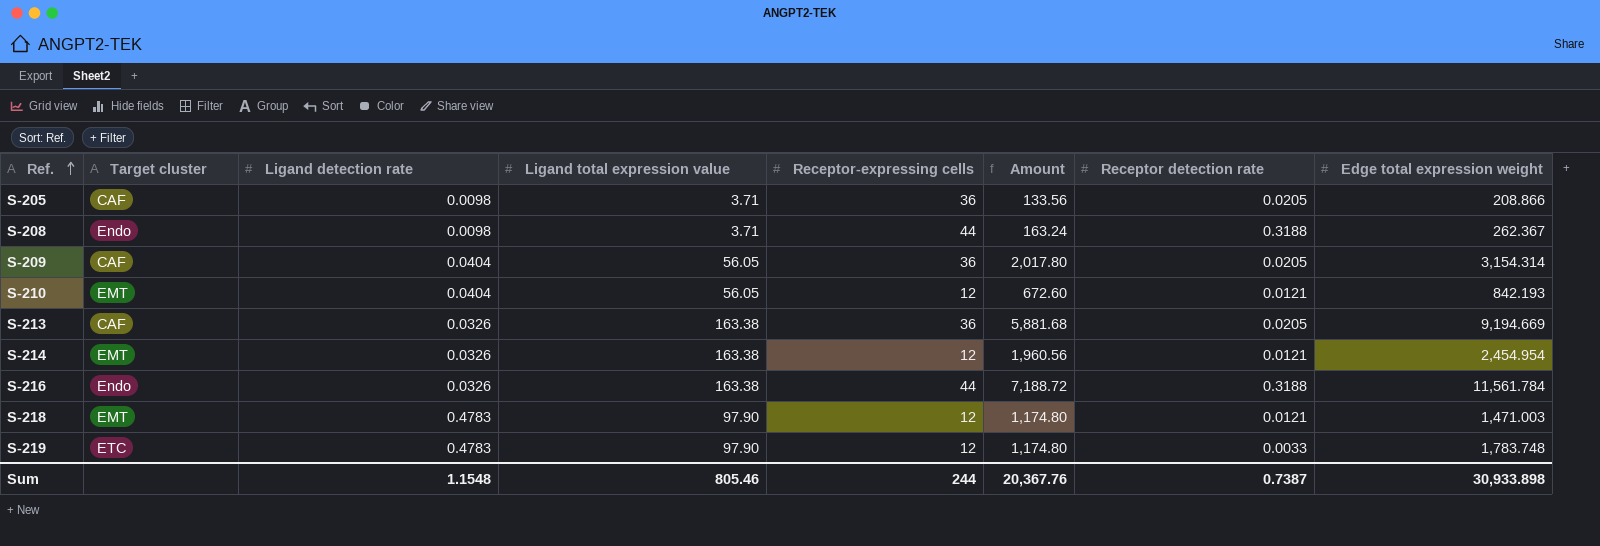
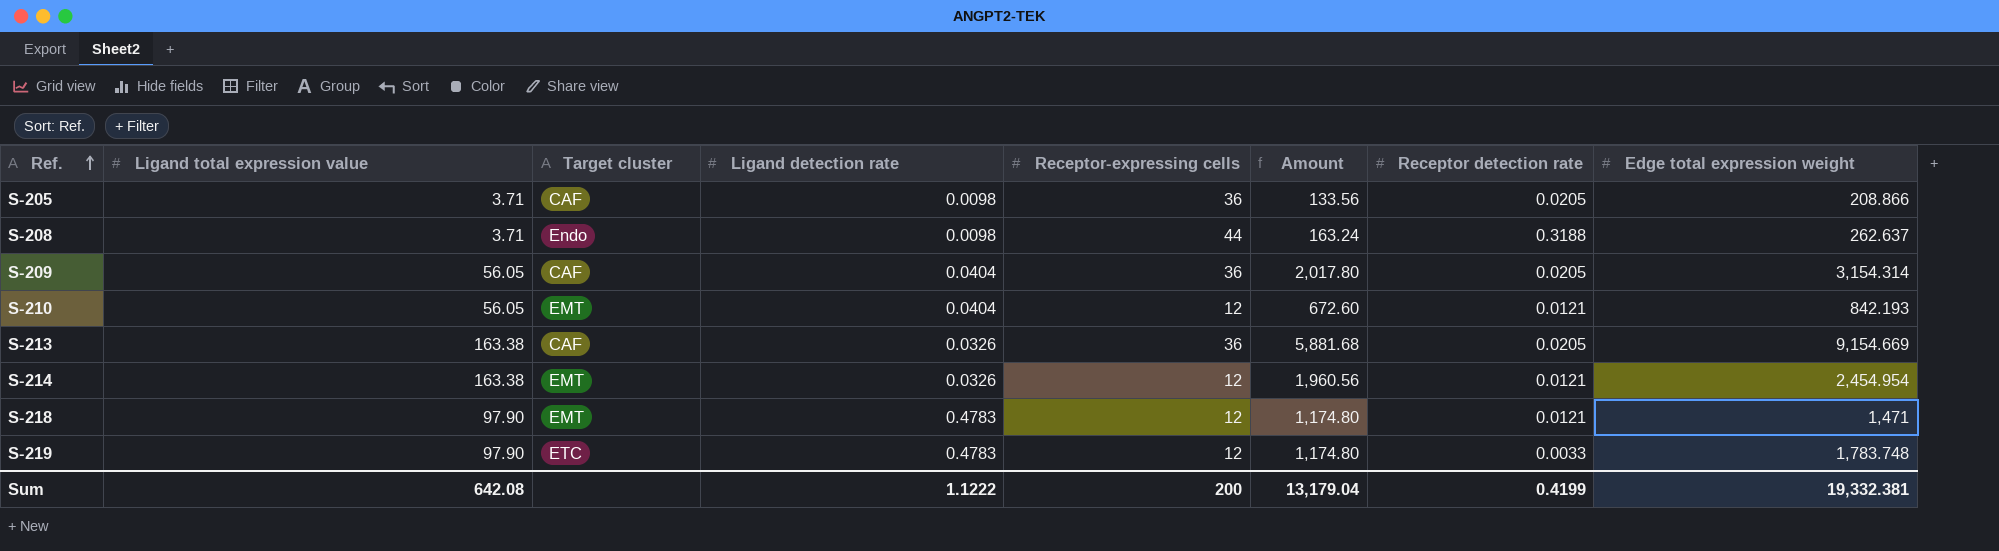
column Ligand total expression value | position: 4 -> 2
row S-216: Endo | 0.0326 | 163.38 | 44 | 7,188.72 | 0.3188 | 11,561.784 -> none
S-208 | Edge total expression weight: 262.367 -> 262.637
S-213 | Edge total expression weight: 9,194.669 -> 9,154.669
S-218 | Edge total expression weight: 1,471.003 -> 1,471
Sum | Ligand total expression value: 805.46 -> 642.08
Sum | Ligand detection rate: 1.1548 -> 1.1222
Sum | Receptor-expressing cells: 244 -> 200
Sum | Amount: 20,367.76 -> 13,179.04
Sum | Receptor detection rate: 0.7387 -> 0.4199
Sum | Edge total expression weight: 30,933.898 -> 19,332.381

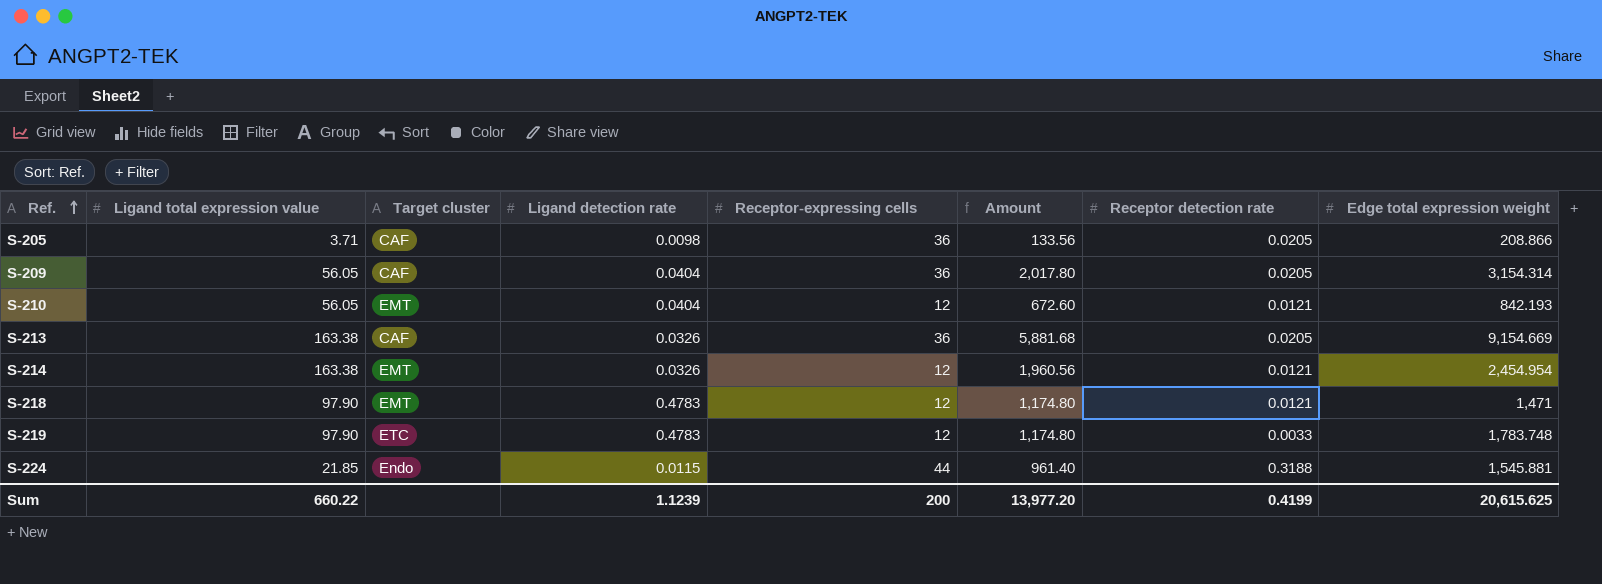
row S-208: 3.71 | Endo | 0.0098 | 44 | 163.24 | 0.3188 | 262.637 -> none
row S-224: none -> 21.85 | Endo | 0.0115 | 44 | 961.40 | 0.3188 | 1,545.881
Sum | Ligand total expression value: 642.08 -> 660.22
Sum | Ligand detection rate: 1.1222 -> 1.1239
Sum | Amount: 13,179.04 -> 13,977.20
Sum | Edge total expression weight: 19,332.381 -> 20,615.625

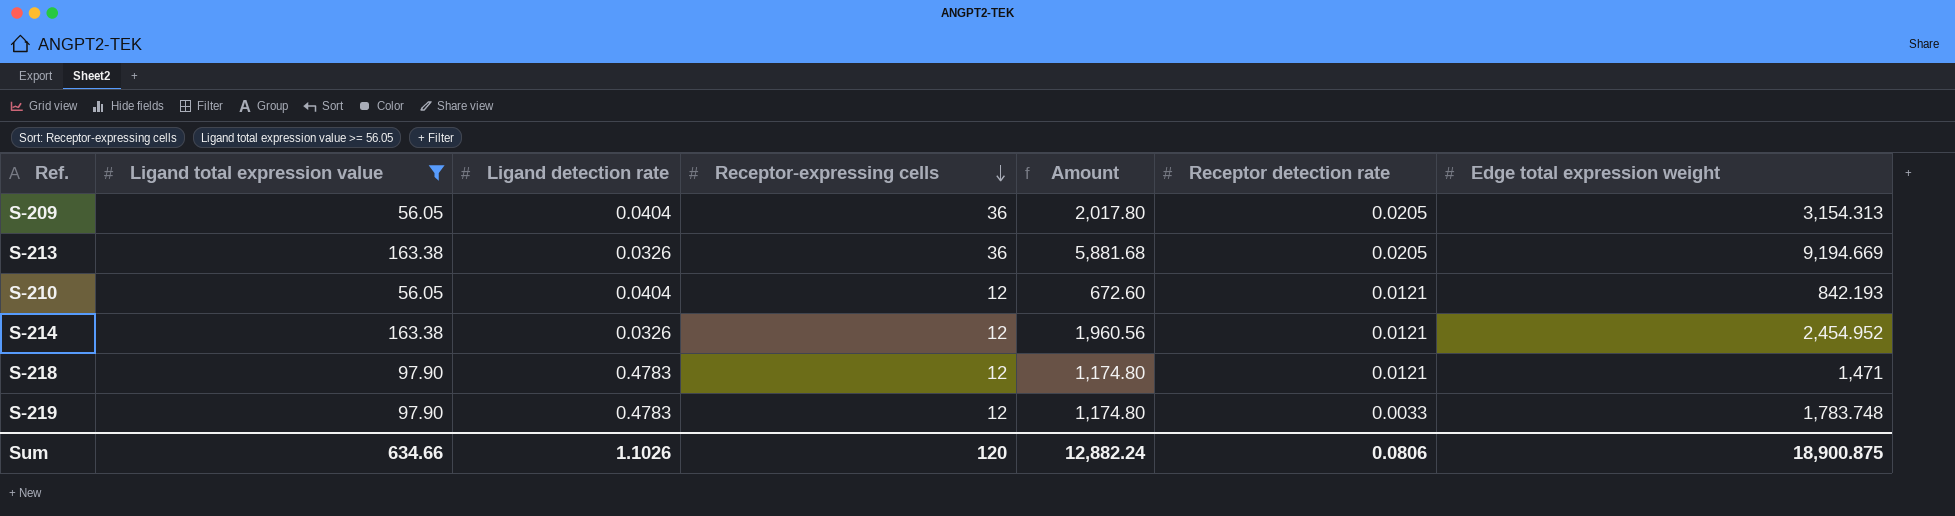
filter: none -> Ligand total expression value >= 56.05
row order: Ref. ascending -> Receptor-expressing cells descending
column Target cluster | position: 3 -> none
S-209 | Edge total expression weight: 3,154.314 -> 3,154.313
S-213 | Edge total expression weight: 9,154.669 -> 9,194.669
S-214 | Edge total expression weight: 2,454.954 -> 2,454.952
Sum | Ligand total expression value: 660.22 -> 634.66
Sum | Ligand detection rate: 1.1239 -> 1.1026
Sum | Receptor-expressing cells: 200 -> 120
Sum | Amount: 13,977.20 -> 12,882.24
Sum | Receptor detection rate: 0.4199 -> 0.0806
Sum | Edge total expression weight: 20,615.625 -> 18,900.875

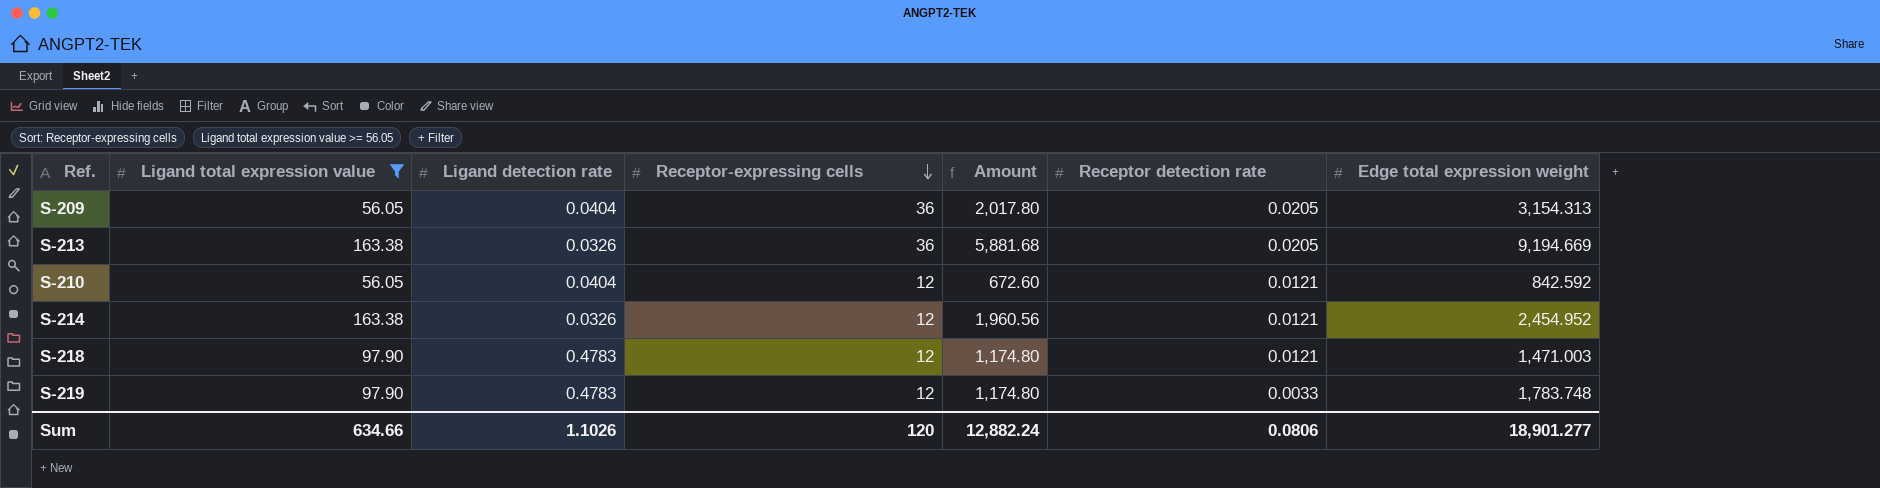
S-210 | Edge total expression weight: 842.193 -> 842.592
S-218 | Edge total expression weight: 1,471 -> 1,471.003
Sum | Edge total expression weight: 18,900.875 -> 18,901.277

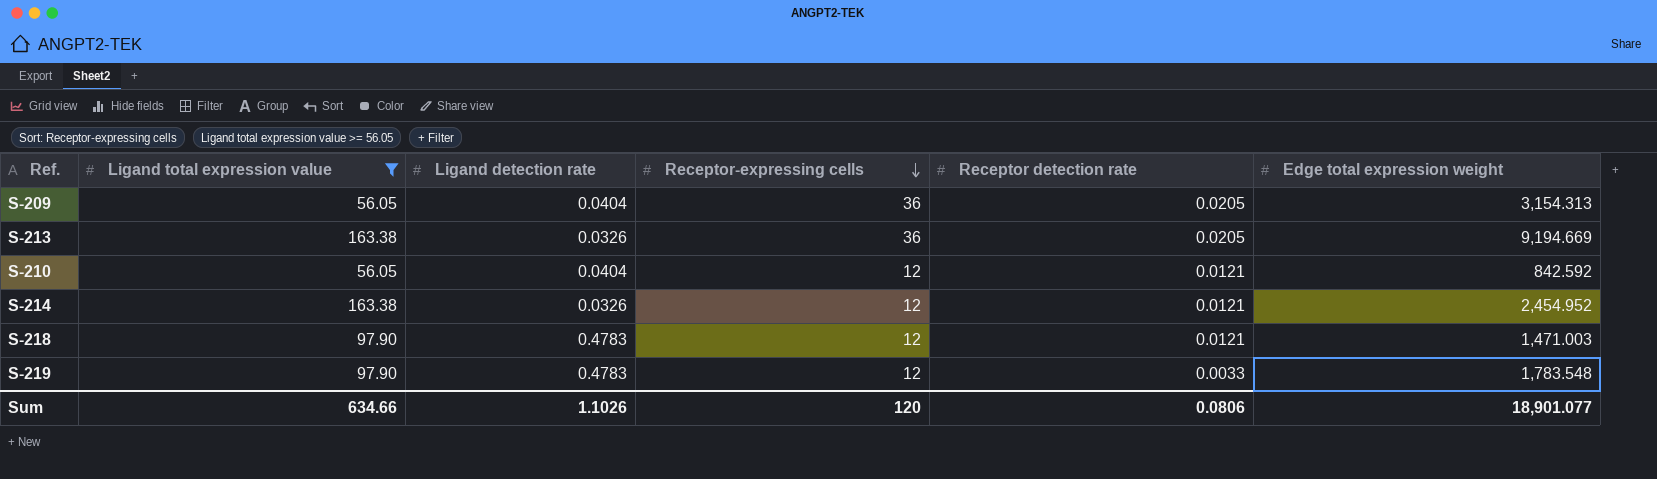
column Amount | formula: [Ligand total expression value] * [Receptor-expressing cells] -> none
S-219 | Edge total expression weight: 1,783.748 -> 1,783.548
Sum | Edge total expression weight: 18,901.277 -> 18,901.077

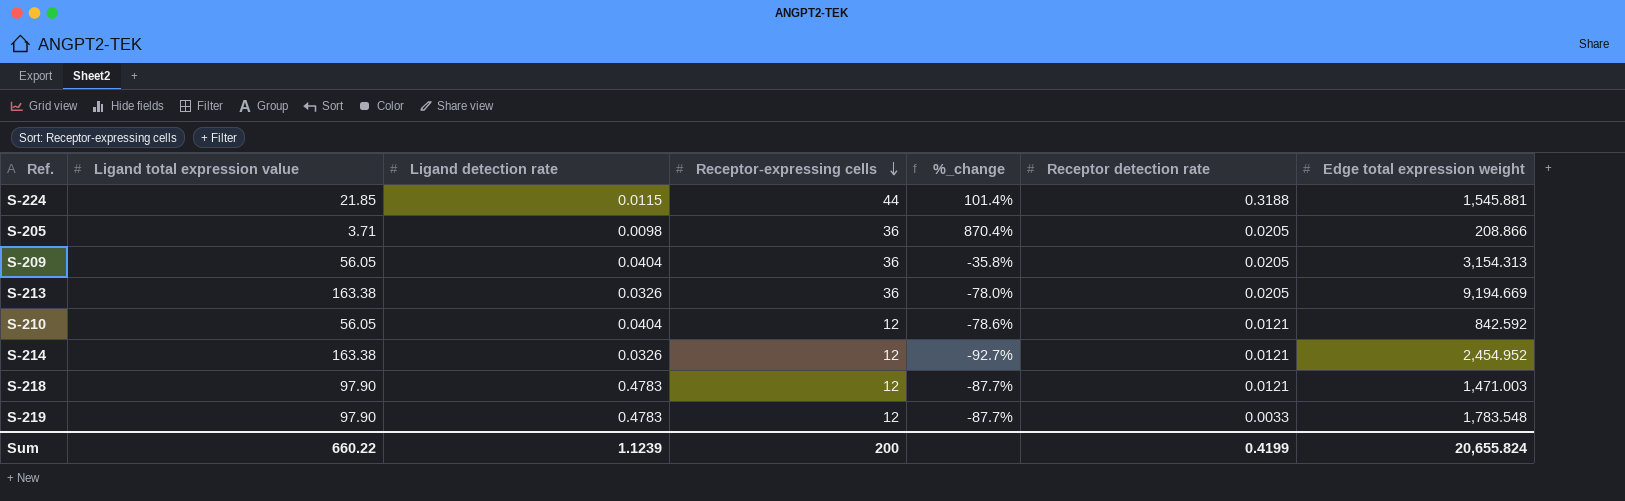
filter: Ligand total expression value >= 56.05 -> none
column %_change | formula: none -> ([Receptor-expressing cells] - [Ligand total expression value]) / [Ligand total expression value]
Sum | Ligand total expression value: 634.66 -> 660.22
Sum | Ligand detection rate: 1.1026 -> 1.1239
Sum | Receptor-expressing cells: 120 -> 200
Sum | Receptor detection rate: 0.0806 -> 0.4199
Sum | Edge total expression weight: 18,901.077 -> 20,655.824

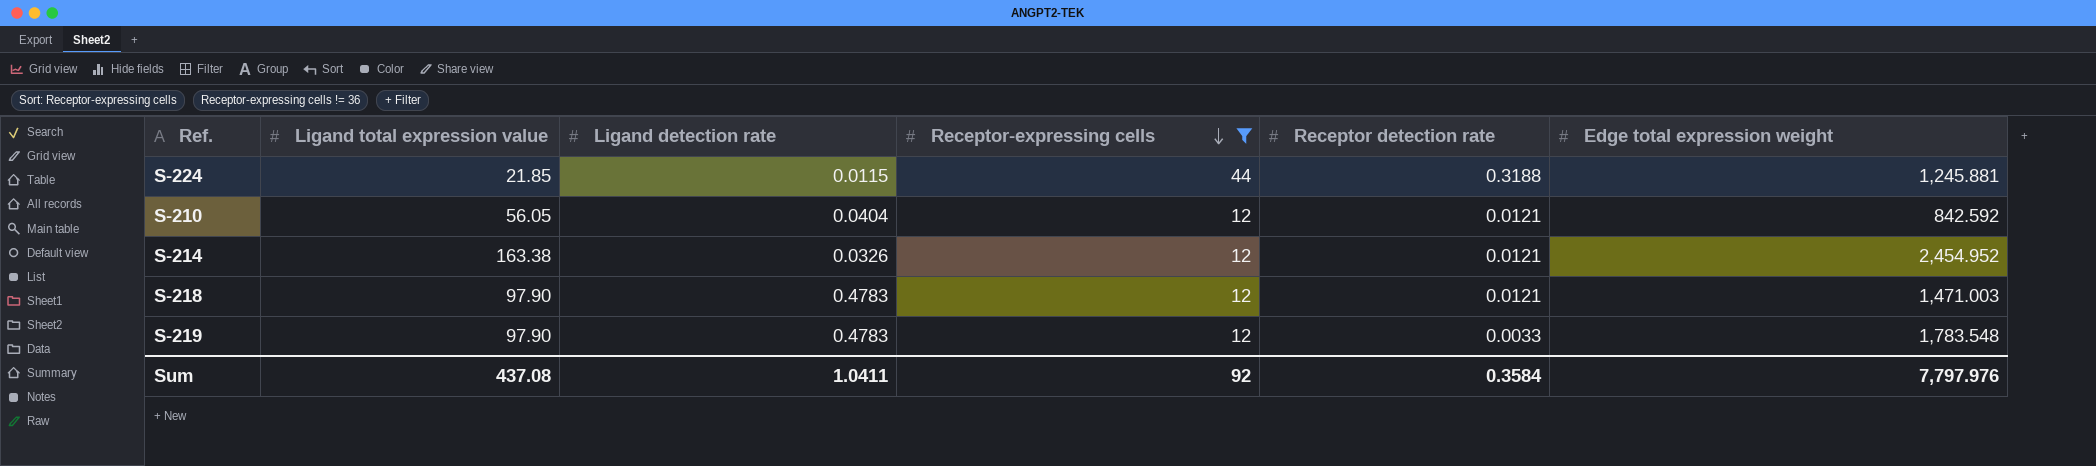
filter: none -> Receptor-expressing cells != 36
column %_change | formula: ([Receptor-expressing cells] - [Ligand total expression value]) / [Ligand total expression value] -> none
S-224 | Edge total expression weight: 1,545.881 -> 1,245.881
Sum | Ligand total expression value: 660.22 -> 437.08
Sum | Ligand detection rate: 1.1239 -> 1.0411
Sum | Receptor-expressing cells: 200 -> 92
Sum | Receptor detection rate: 0.4199 -> 0.3584
Sum | Edge total expression weight: 20,655.824 -> 7,797.976

